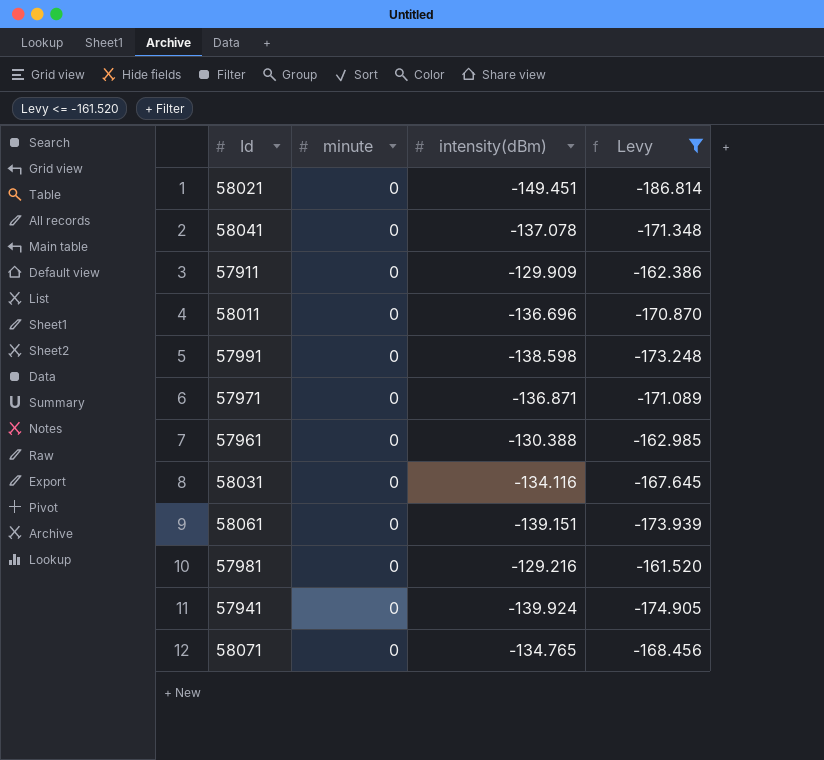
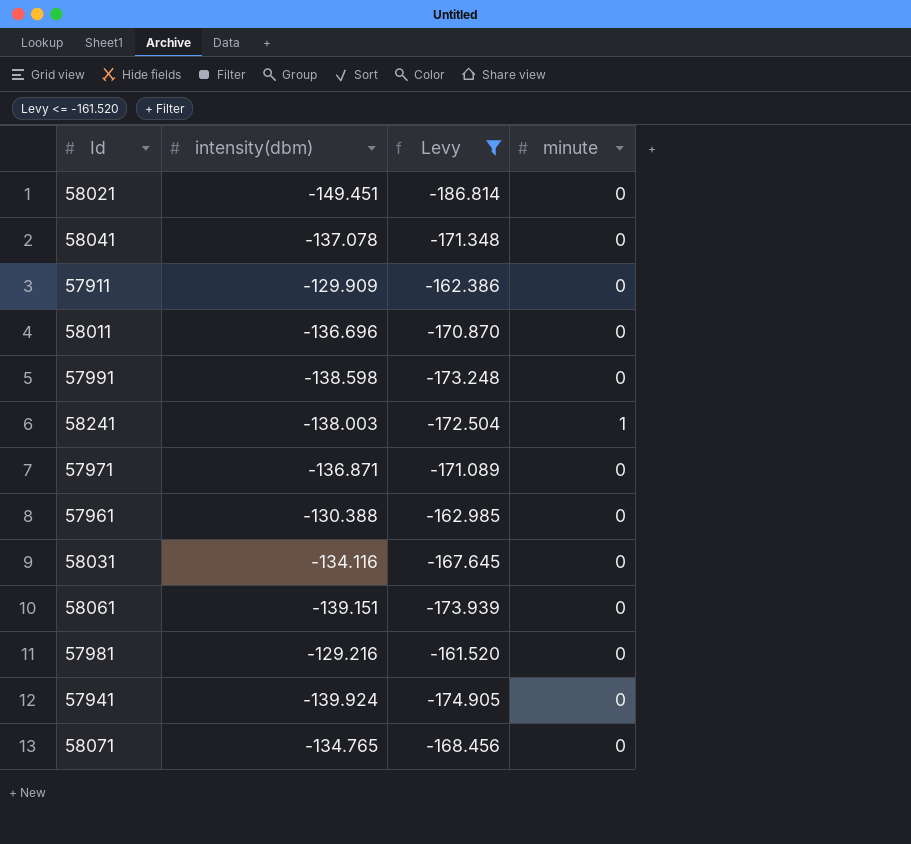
column name: intensity(dBm) -> intensity(dbm)
column minute | position: 2 -> 4
row 58241: none -> -138.003 | -172.504 | 1

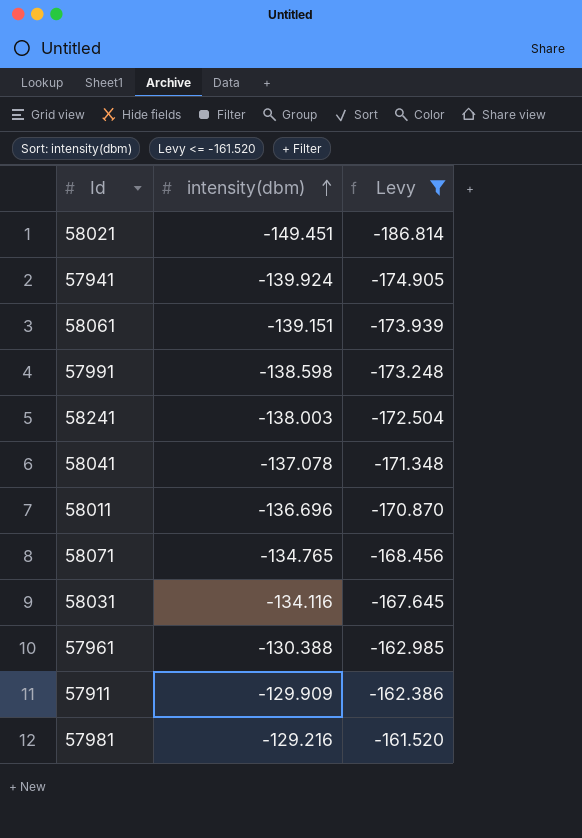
row order: none -> intensity(dbm) ascending
column minute | position: 4 -> none
row 57971: -136.871 | -171.089 | 0 -> none

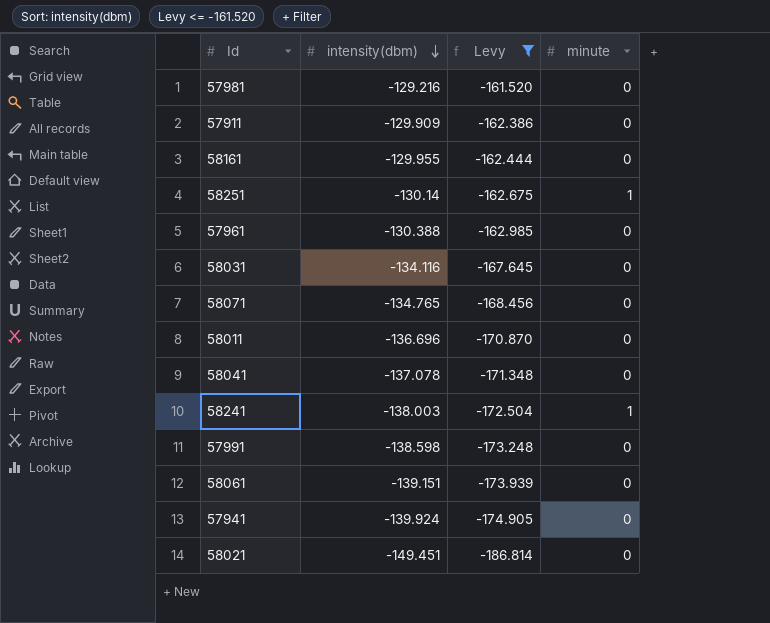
row order: intensity(dbm) ascending -> intensity(dbm) descending
column minute | position: none -> 4
row 58161: none -> -129.955 | -162.444 | 0
row 58251: none -> -130.14 | -162.675 | 1

